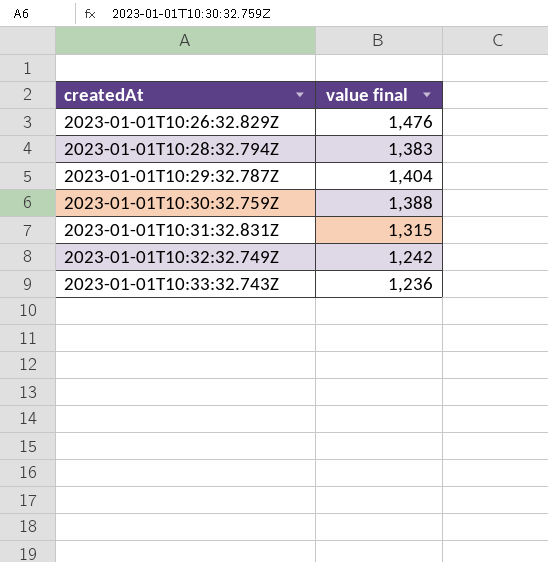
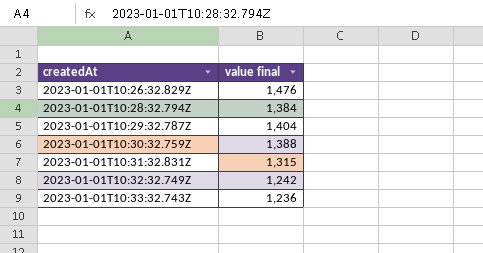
2023-01-01T10:28:32.794Z | value final: 1,383 -> 1,384

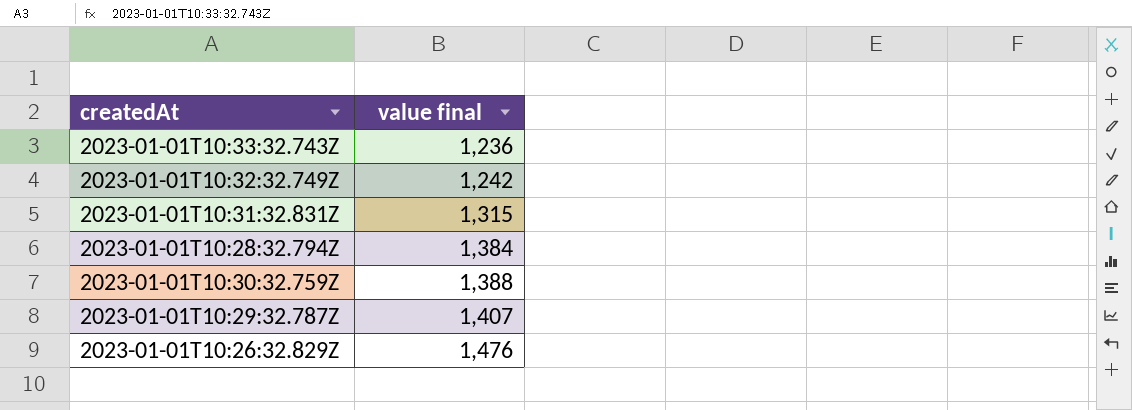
row order: createdAt ascending -> value final ascending
2023-01-01T10:29:32.787Z | value final: 1,404 -> 1,407

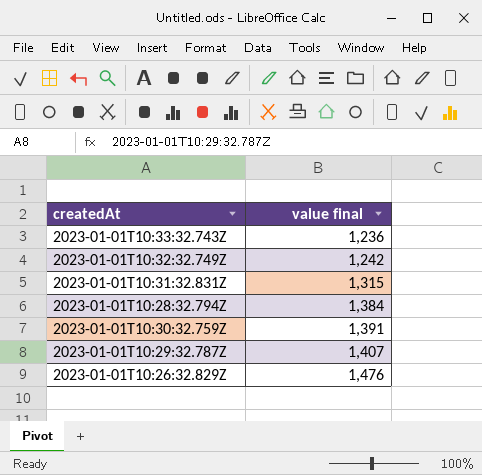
2023-01-01T10:30:32.759Z | value final: 1,388 -> 1,391

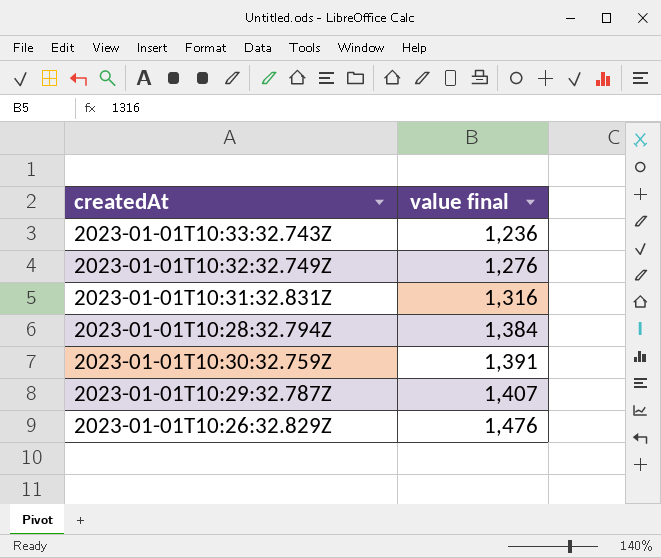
2023-01-01T10:32:32.749Z | value final: 1,242 -> 1,276
2023-01-01T10:31:32.831Z | value final: 1,315 -> 1,316

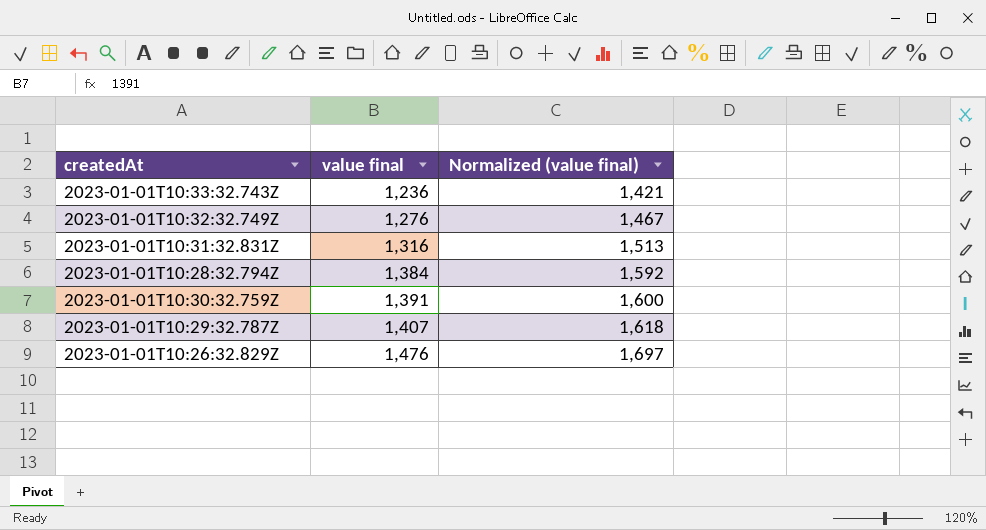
column Normalized (value final) | formula: none -> [value final] * 1.15

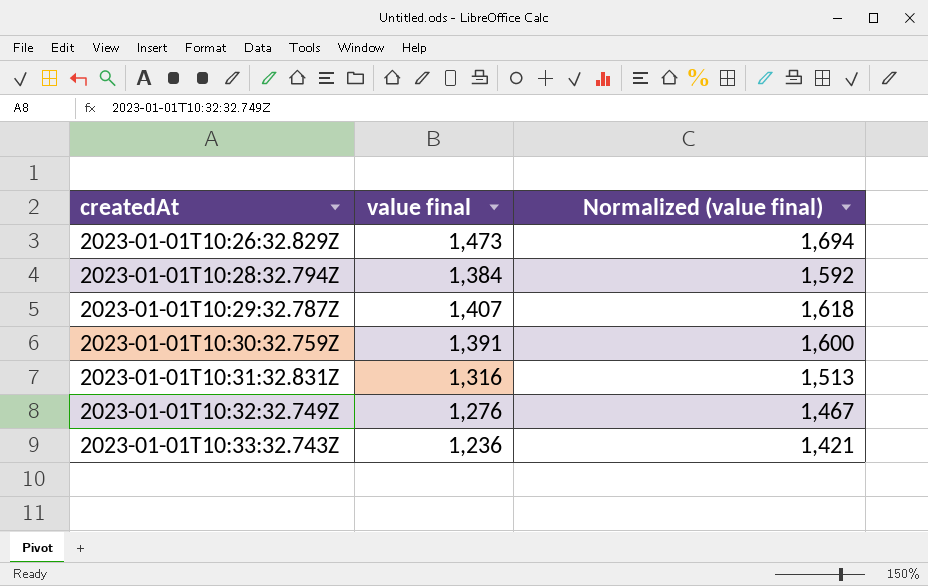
row order: value final ascending -> createdAt ascending
2023-01-01T10:26:32.829Z | value final: 1,476 -> 1,473
2023-01-01T10:26:32.829Z | Normalized (value final): 1,697 -> 1,694

